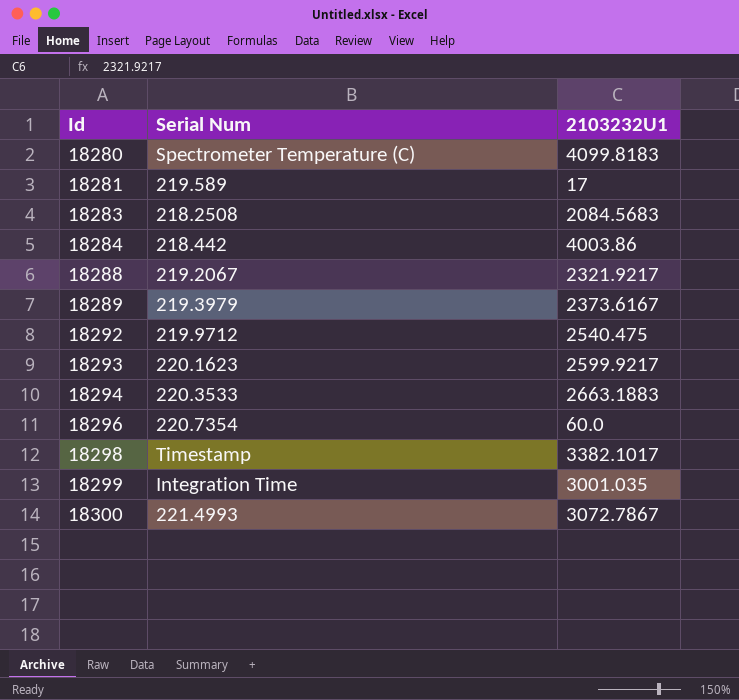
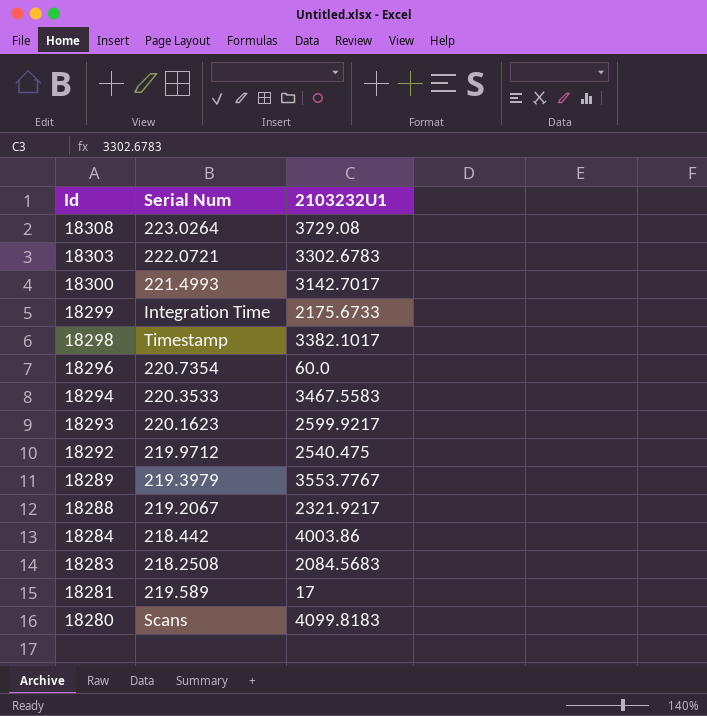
row order: Id ascending -> Id descending
row 18308: none -> 223.0264 | 3729.08
row 18303: none -> 222.0721 | 3302.6783
18300 | 2103232U1: 3072.7867 -> 3142.7017
18299 | 2103232U1: 3001.035 -> 2175.6733
18294 | 2103232U1: 2663.1883 -> 3467.5583
18289 | 2103232U1: 2373.6167 -> 3553.7767
18280 | Serial Num: Spectrometer Temperature (C) -> Scans

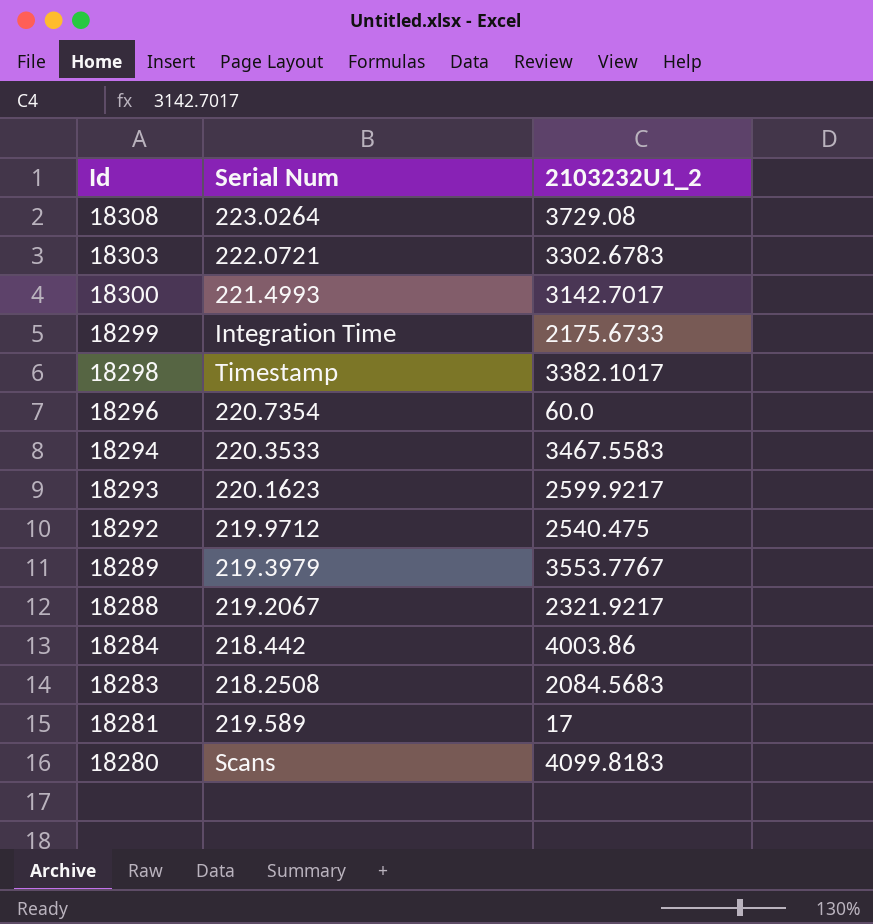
column name: 2103232U1 -> 2103232U1_2

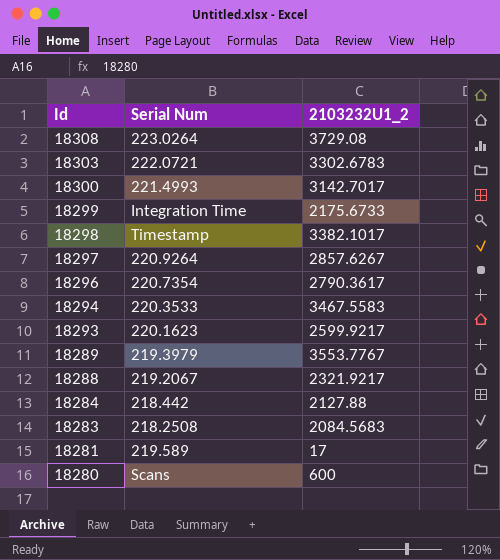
row 18292: 219.9712 | 2540.475 -> none
row 18297: none -> 220.9264 | 2857.6267
18296 | 2103232U1_2: 60.0 -> 2790.3617
18284 | 2103232U1_2: 4003.86 -> 2127.88
18280 | 2103232U1_2: 4099.8183 -> 600

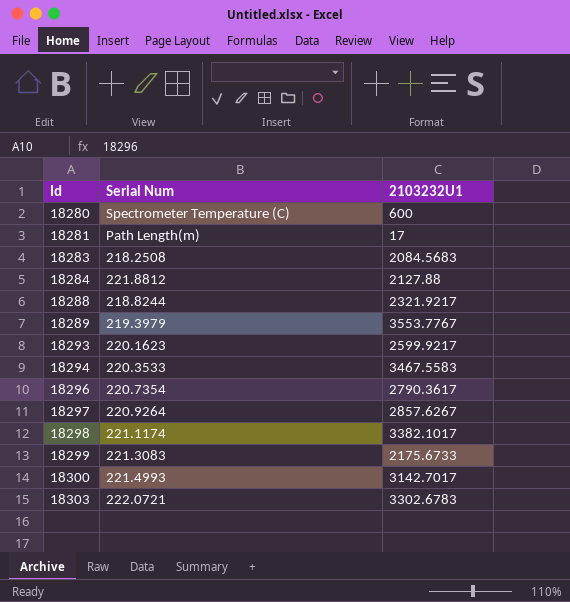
row order: Id descending -> Id ascending
column name: 2103232U1_2 -> 2103232U1
row 18308: 223.0264 | 3729.08 -> none
18280 | Serial Num: Scans -> Spectrometer Temperature (C)
18281 | Serial Num: 219.589 -> Path Length(m)
18284 | Serial Num: 218.442 -> 221.8812
18288 | Serial Num: 219.2067 -> 218.8244
18298 | Serial Num: Timestamp -> 221.1174
18299 | Serial Num: Integration Time -> 221.3083

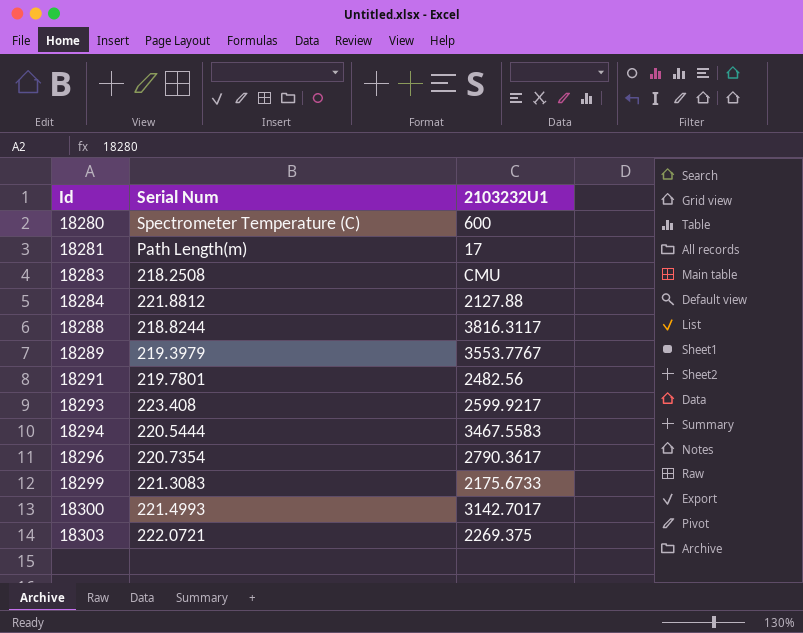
row 18297: 220.9264 | 2857.6267 -> none
row 18298: 221.1174 | 3382.1017 -> none
18283 | 2103232U1: 2084.5683 -> CMU
18288 | 2103232U1: 2321.9217 -> 3816.3117
row 18291: none -> 219.7801 | 2482.56
18293 | Serial Num: 220.1623 -> 223.408
18294 | Serial Num: 220.3533 -> 220.5444
18303 | 2103232U1: 3302.6783 -> 2269.375

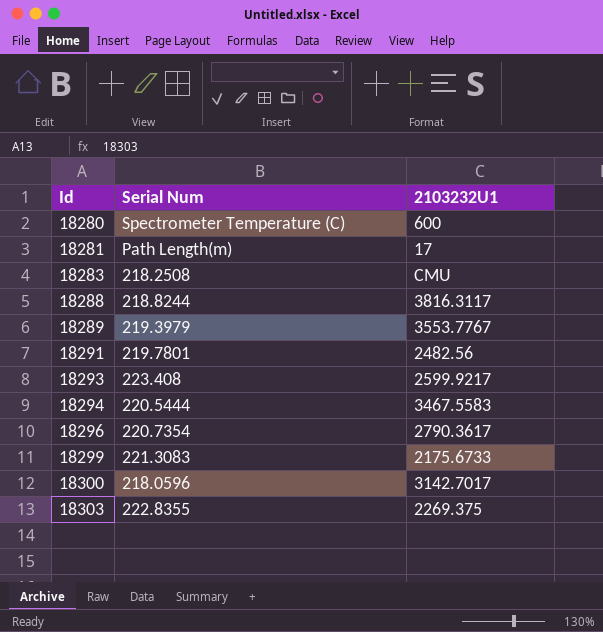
row 18284: 221.8812 | 2127.88 -> none
18300 | Serial Num: 221.4993 -> 218.0596
18303 | Serial Num: 222.0721 -> 222.8355

